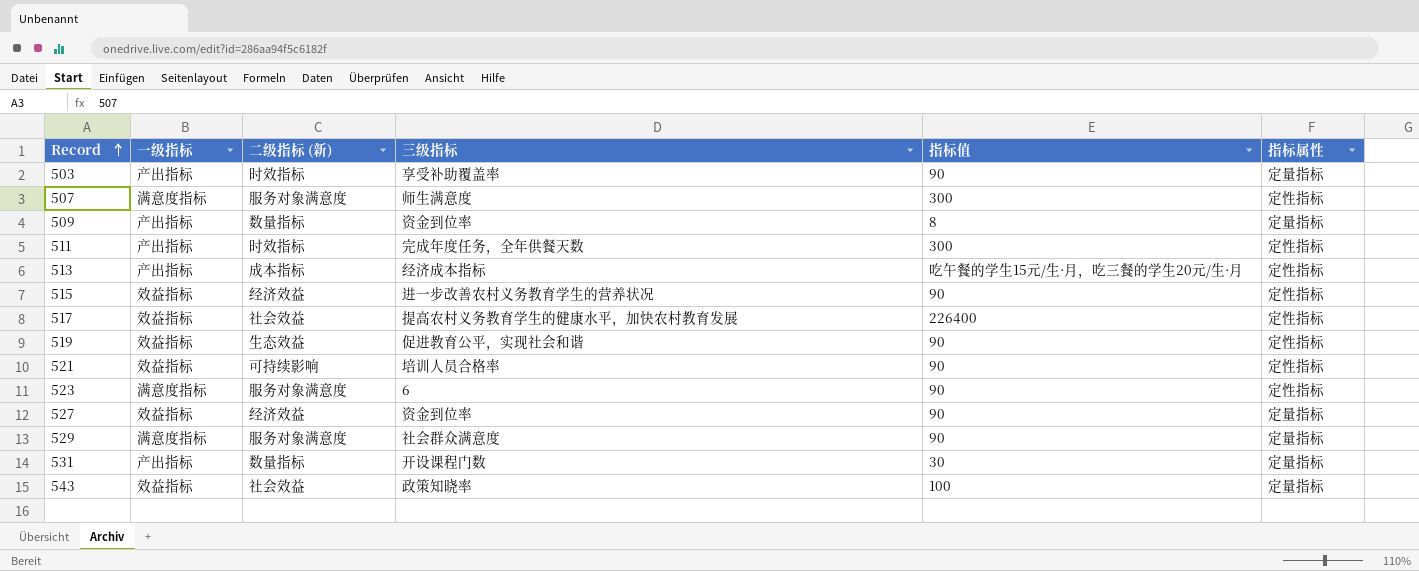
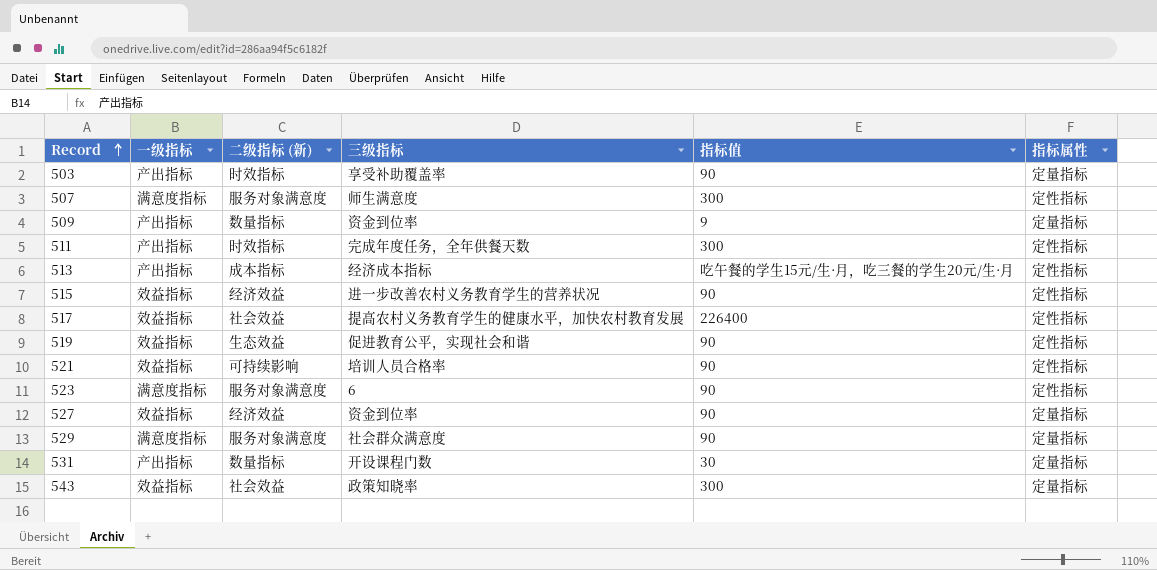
509 | 指标值: 8 -> 9
543 | 指标值: 100 -> 300

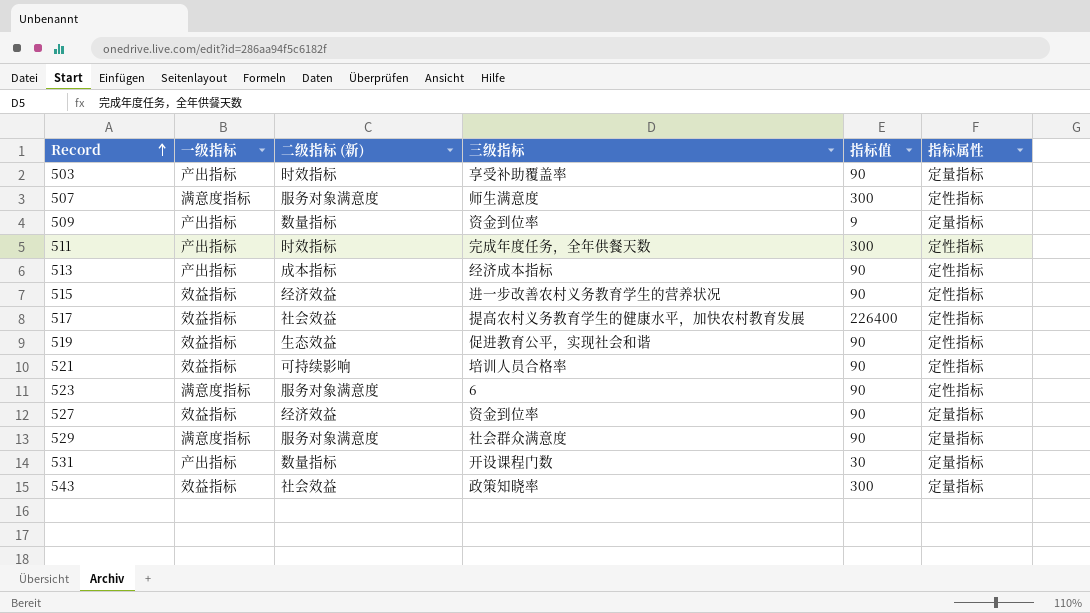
513 | 指标值: 吃午餐的学生15元/生·月，吃三餐的学生20元/生·月 -> 90

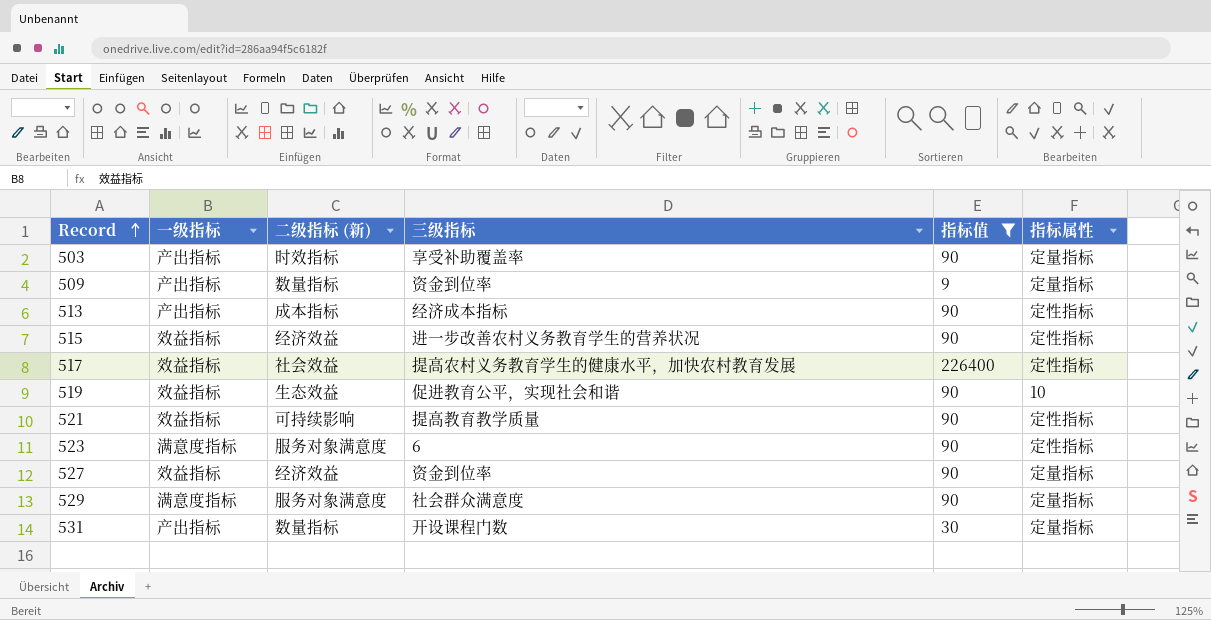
filter: none -> 指标值 != 300
519 | 指标属性: 定性指标 -> 10
521 | 三级指标: 培训人员合格率 -> 提高教育教学质量

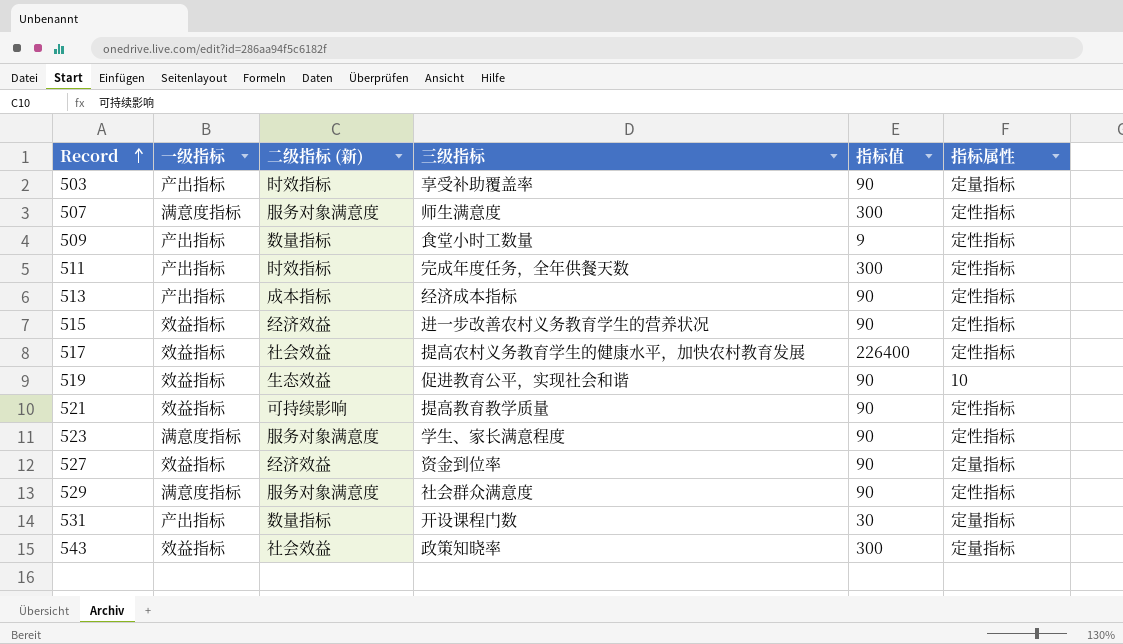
filter: 指标值 != 300 -> none
509 | 三级指标: 资金到位率 -> 食堂小时工数量
509 | 指标属性: 定量指标 -> 定性指标
523 | 三级指标: 6 -> 学生、家长满意程度
529 | 指标属性: 定量指标 -> 定性指标

